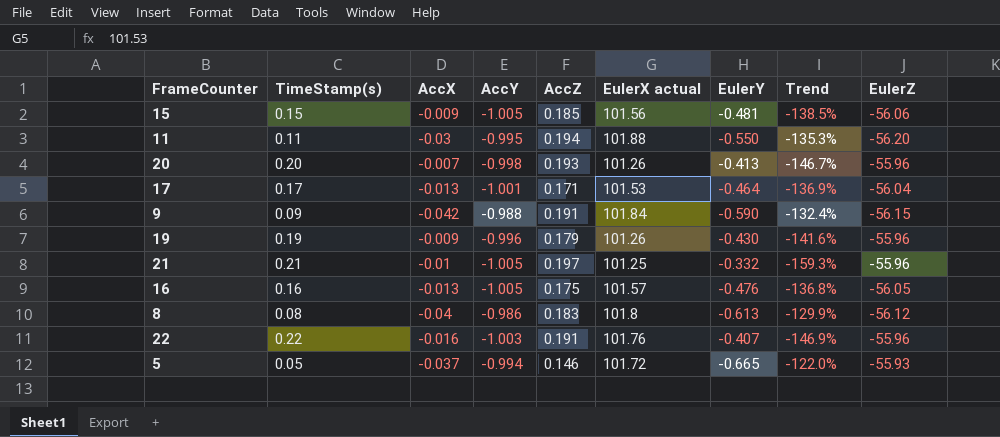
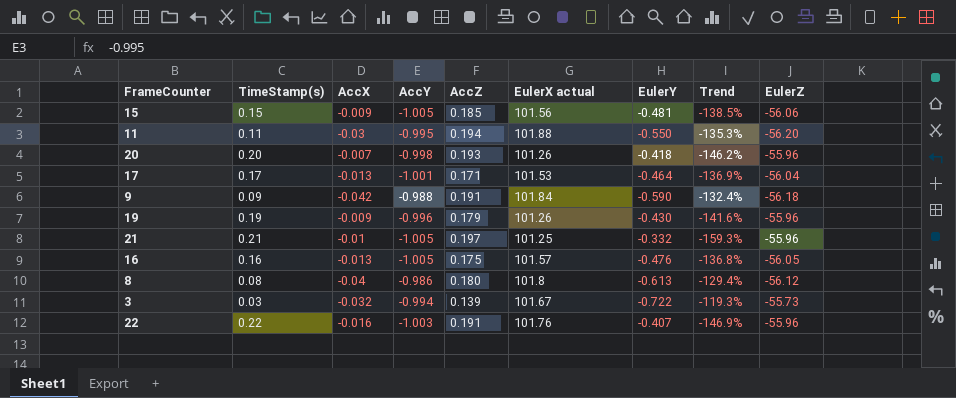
row 5: 0.05 | -0.037 | -0.994 | 0.146 | 101.72 | -0.665 | -122.0% | -55.93 -> none
20 | EulerY: -0.413 -> -0.418
20 | Trend: -146.7% -> -146.2%
9 | EulerZ: -56.15 -> -56.18
8 | AccZ: 0.183 -> 0.180
8 | Trend: -129.9% -> -129.4%
row 3: none -> 0.03 | -0.032 | -0.994 | 0.139 | 101.67 | -0.722 | -119.3% | -55.73

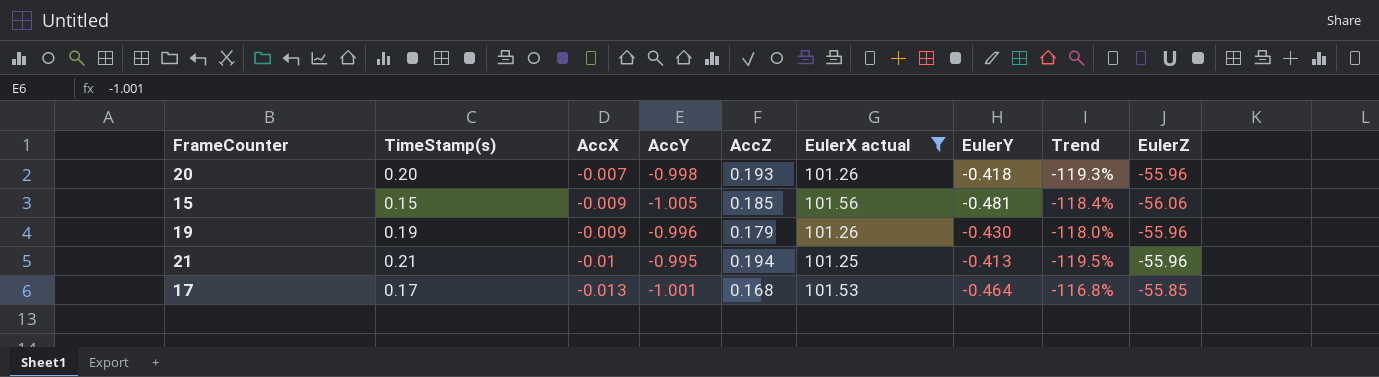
filter: none -> EulerX actual <= 101.56
row order: none -> AccX descending
column Trend | formula: ([AccZ] - [EulerY]) / [EulerY] -> ([AccZ] - [AccY]) / [AccY]
21 | AccY: -1.005 -> -0.995
21 | AccZ: 0.197 -> 0.194
21 | EulerY: -0.332 -> -0.413
17 | AccZ: 0.171 -> 0.168
17 | EulerZ: -56.04 -> -55.85

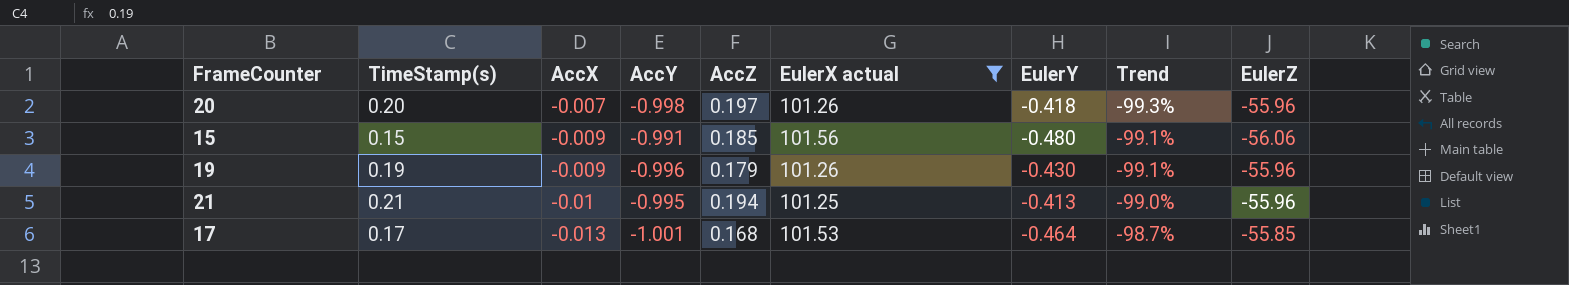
column Trend | formula: ([AccZ] - [AccY]) / [AccY] -> ([AccX] - [AccY]) / [AccY]
20 | AccZ: 0.193 -> 0.197
15 | AccY: -1.005 -> -0.991
15 | EulerY: -0.481 -> -0.480

